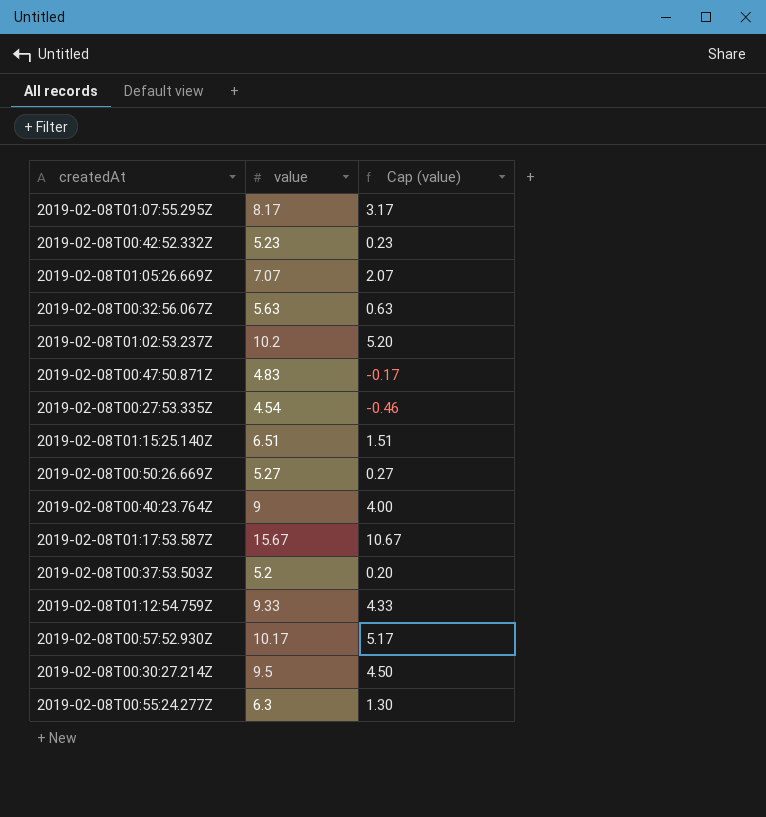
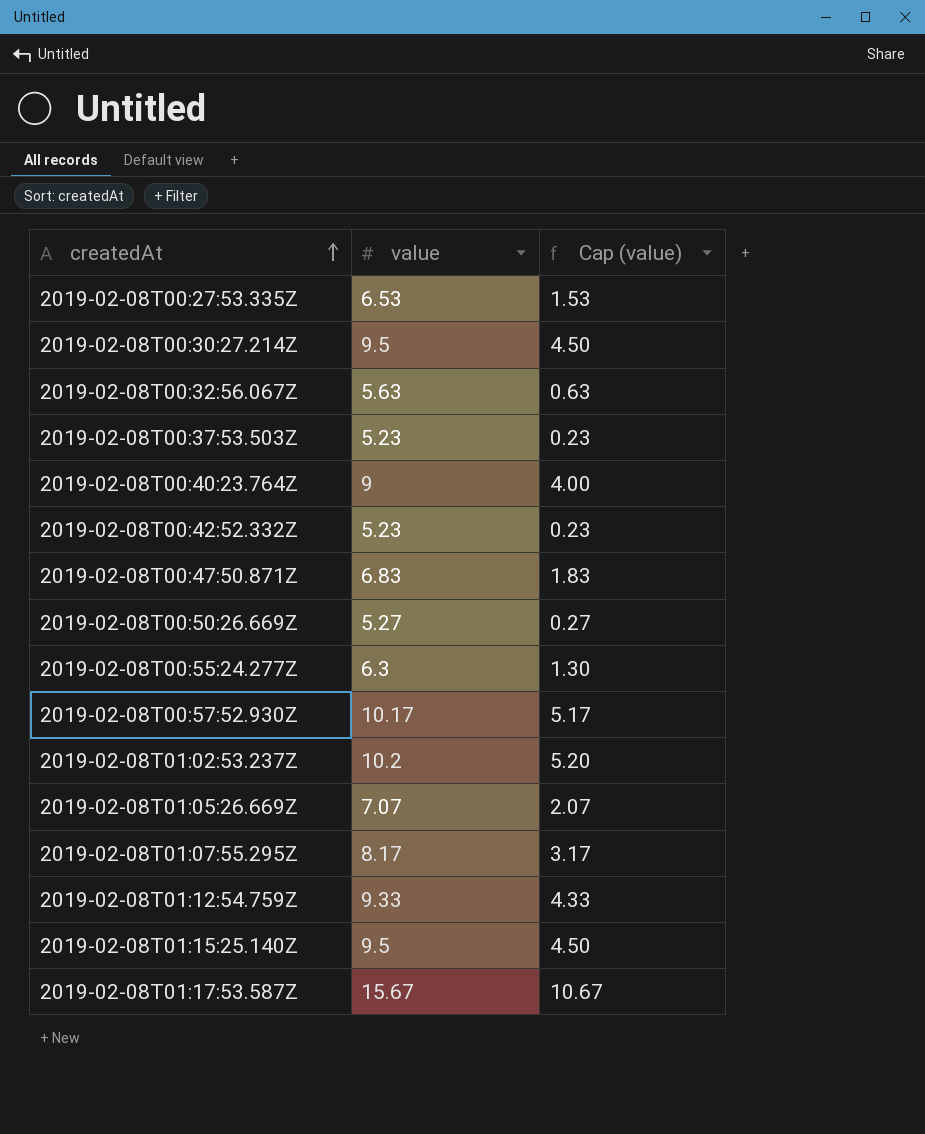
row order: none -> createdAt ascending
2019-02-08T00:27:53.335Z | value: 4.54 -> 6.53
2019-02-08T00:27:53.335Z | Cap (value): -0.46 -> 1.53
2019-02-08T00:37:53.503Z | value: 5.2 -> 5.23
2019-02-08T00:37:53.503Z | Cap (value): 0.20 -> 0.23
2019-02-08T00:47:50.871Z | value: 4.83 -> 6.83
2019-02-08T00:47:50.871Z | Cap (value): -0.17 -> 1.83
2019-02-08T01:15:25.140Z | value: 6.51 -> 9.5
2019-02-08T01:15:25.140Z | Cap (value): 1.51 -> 4.50

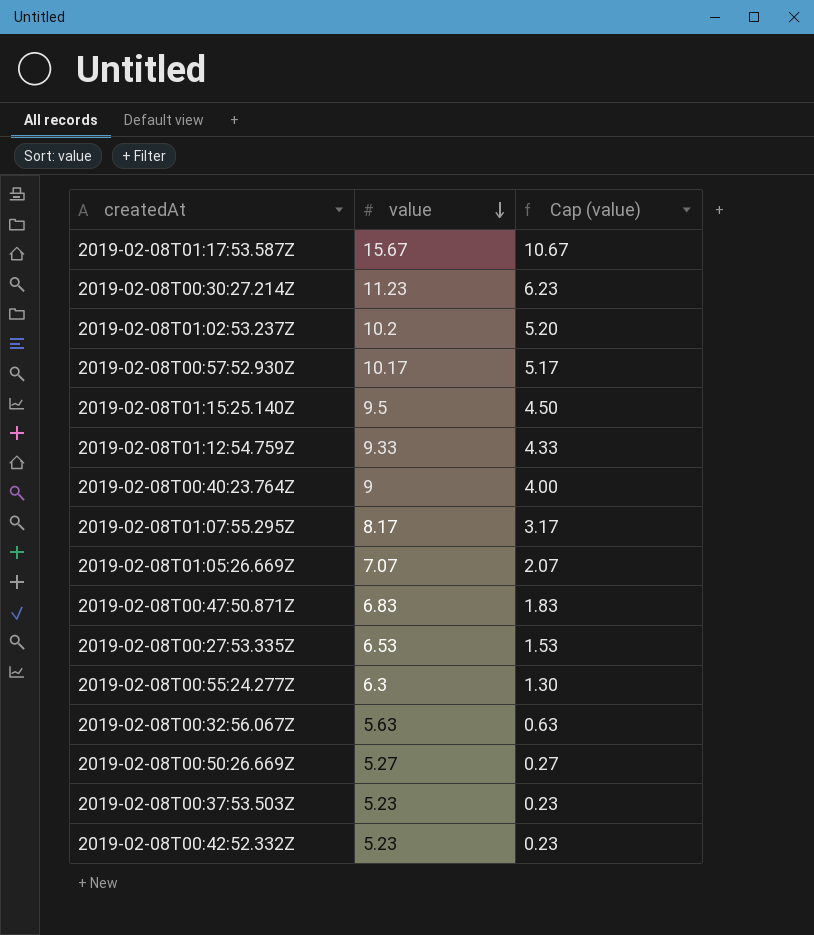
row order: createdAt ascending -> value descending
2019-02-08T00:30:27.214Z | value: 9.5 -> 11.23
2019-02-08T00:30:27.214Z | Cap (value): 4.50 -> 6.23

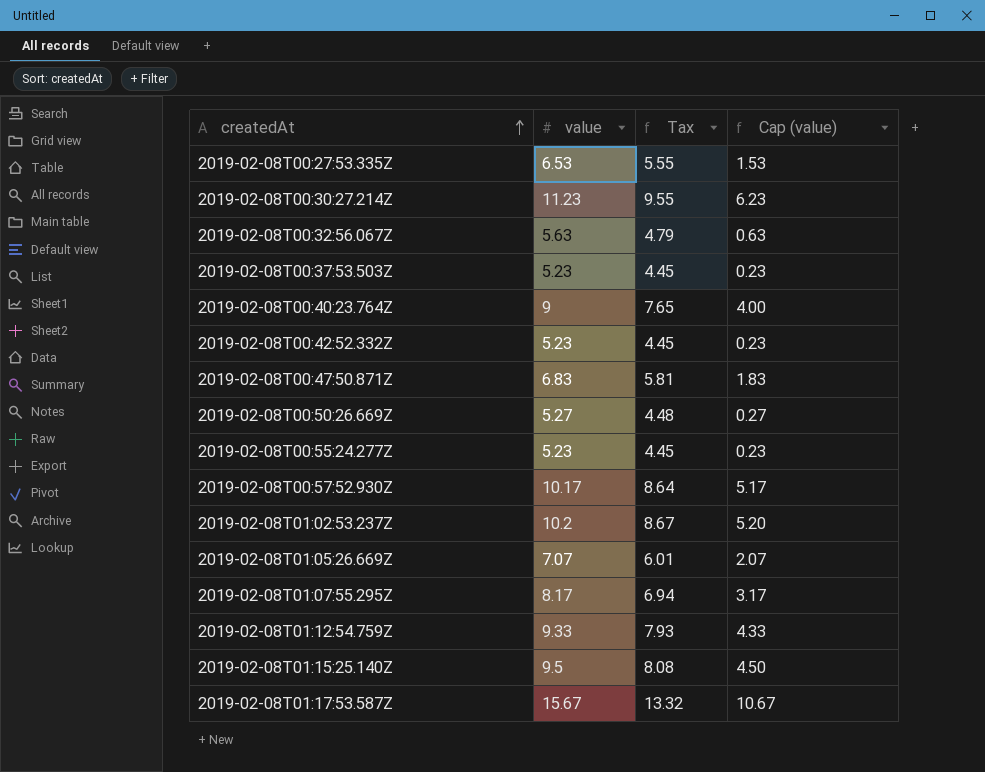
row order: value descending -> createdAt ascending
column Tax | formula: none -> [value] * 0.85
2019-02-08T00:55:24.277Z | value: 6.3 -> 5.23
2019-02-08T00:55:24.277Z | Cap (value): 1.30 -> 0.23

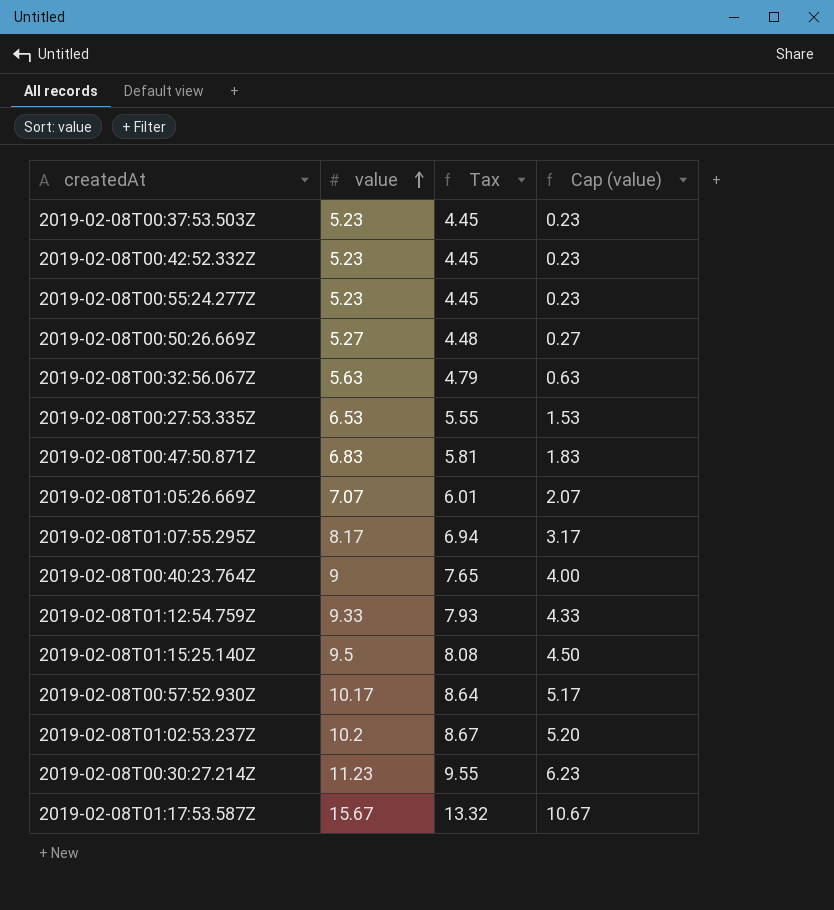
row order: createdAt ascending -> value ascending

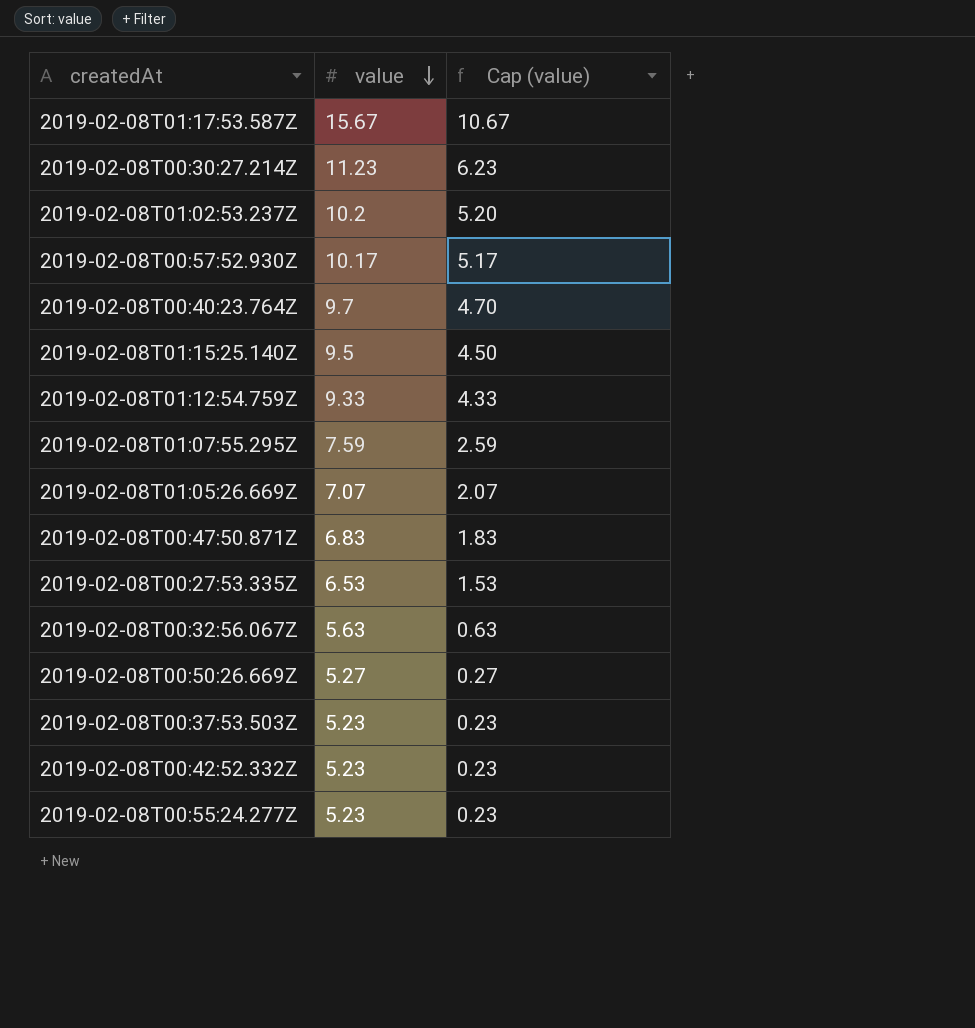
row order: value ascending -> value descending
column Tax | formula: [value] * 0.85 -> none
2019-02-08T00:40:23.764Z | value: 9 -> 9.7
2019-02-08T00:40:23.764Z | Cap (value): 4.00 -> 4.70
2019-02-08T01:07:55.295Z | value: 8.17 -> 7.59
2019-02-08T01:07:55.295Z | Cap (value): 3.17 -> 2.59

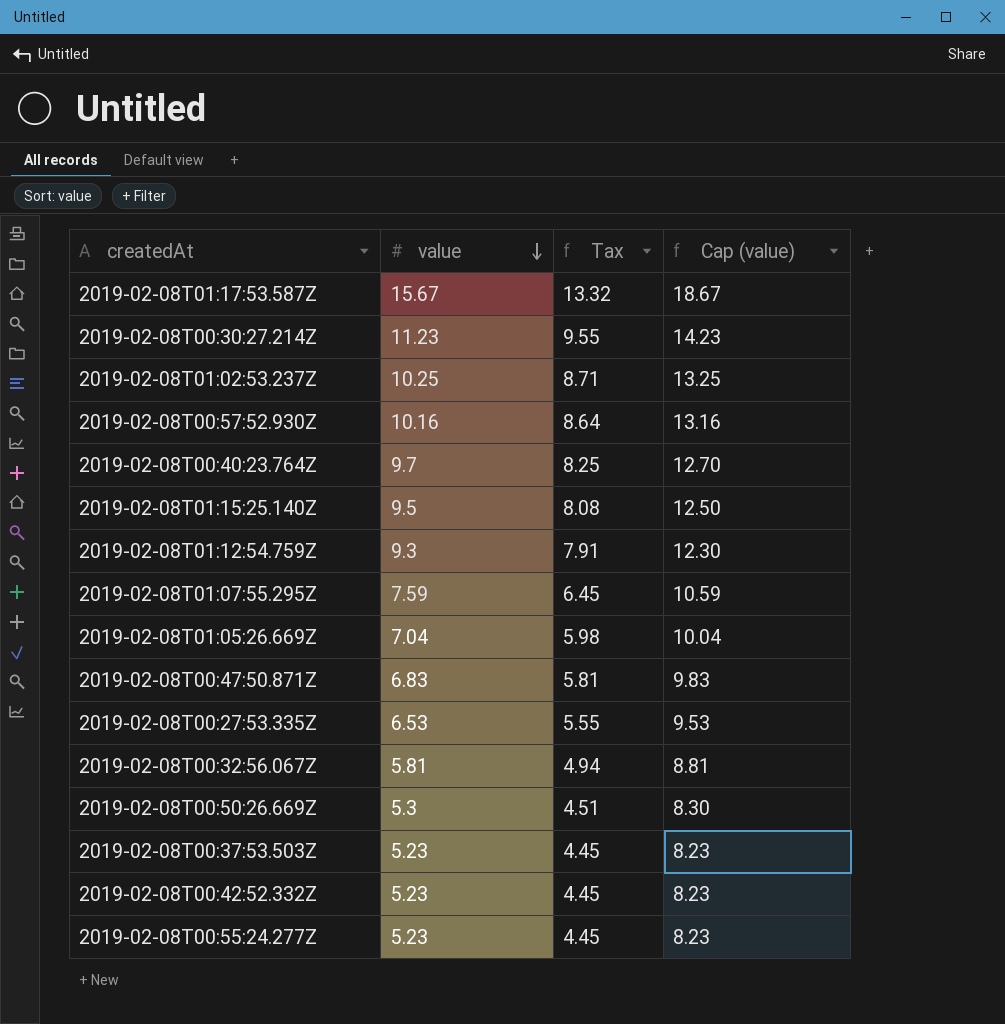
column Tax | formula: none -> [value] * 0.85
column Cap (value) | formula: [value] - 5 -> [value] + 3
2019-02-08T01:02:53.237Z | value: 10.2 -> 10.25
2019-02-08T00:57:52.930Z | value: 10.17 -> 10.16
2019-02-08T01:12:54.759Z | value: 9.33 -> 9.3
2019-02-08T01:05:26.669Z | value: 7.07 -> 7.04
2019-02-08T00:32:56.067Z | value: 5.63 -> 5.81
2019-02-08T00:50:26.669Z | value: 5.27 -> 5.3

